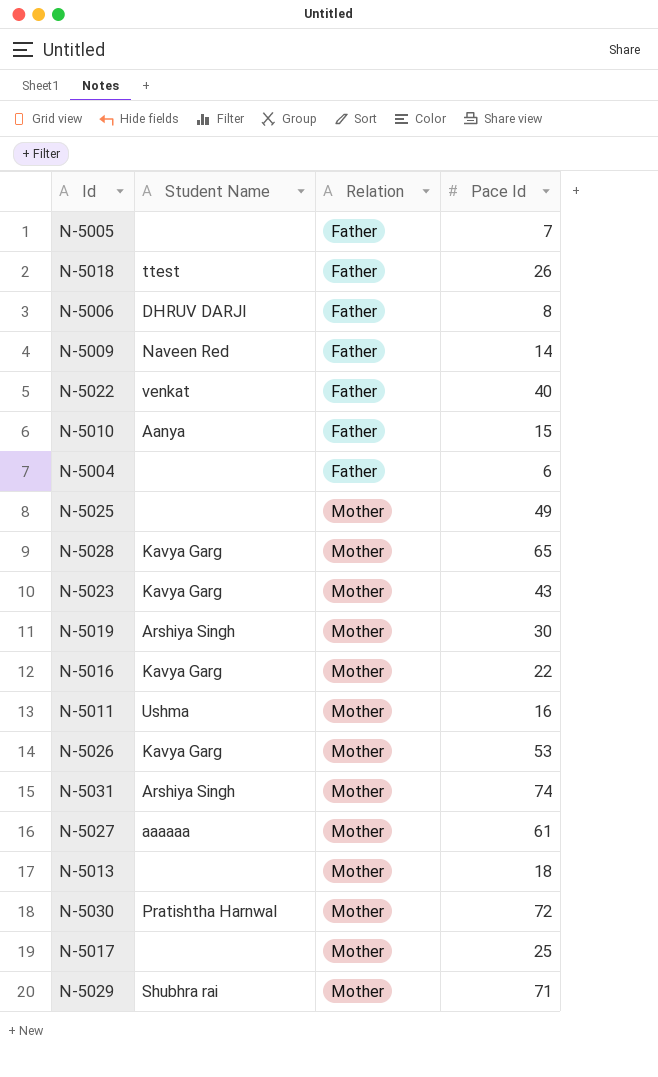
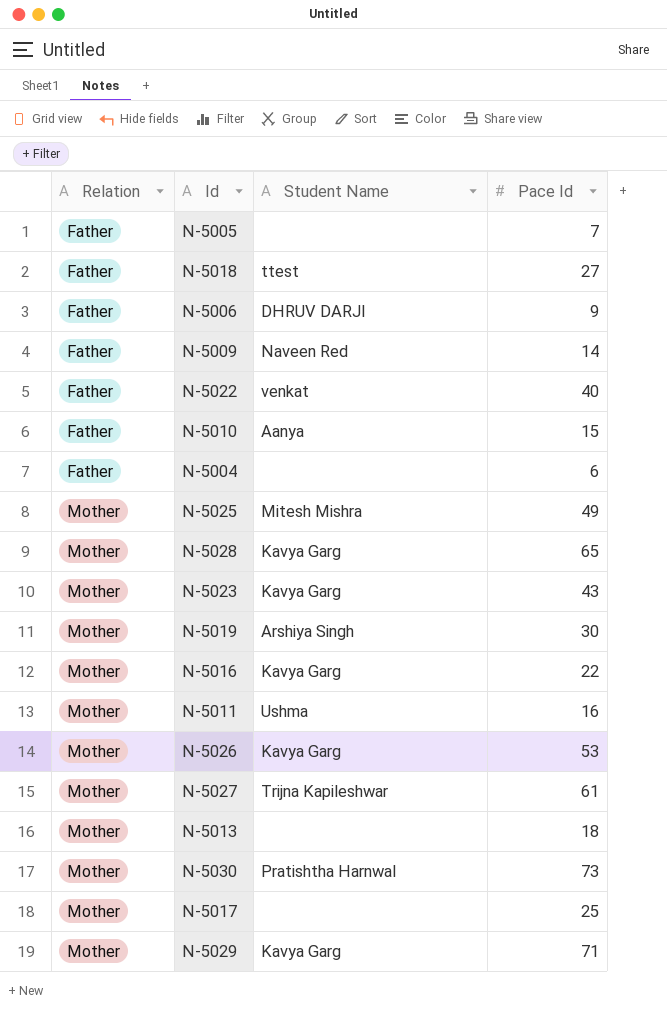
column Relation | position: 3 -> 1
row N-5031: Arshiya Singh | Mother | 74 -> none
N-5018 | Pace Id: 26 -> 27
N-5006 | Pace Id: 8 -> 9
N-5025 | Student Name: none -> Mitesh Mishra
N-5027 | Student Name: aaaaaa -> Trijna Kapileshwar
N-5030 | Pace Id: 72 -> 73
N-5029 | Student Name: Shubhra rai -> Kavya Garg

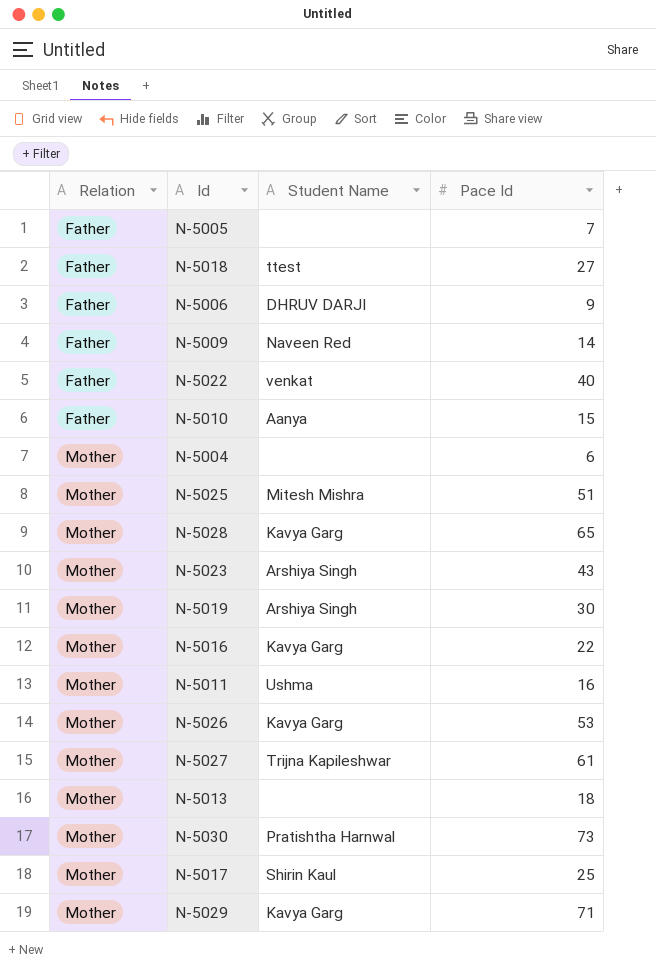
N-5004 | Relation: Father -> Mother
N-5025 | Pace Id: 49 -> 51
N-5023 | Student Name: Kavya Garg -> Arshiya Singh
N-5017 | Student Name: none -> Shirin Kaul

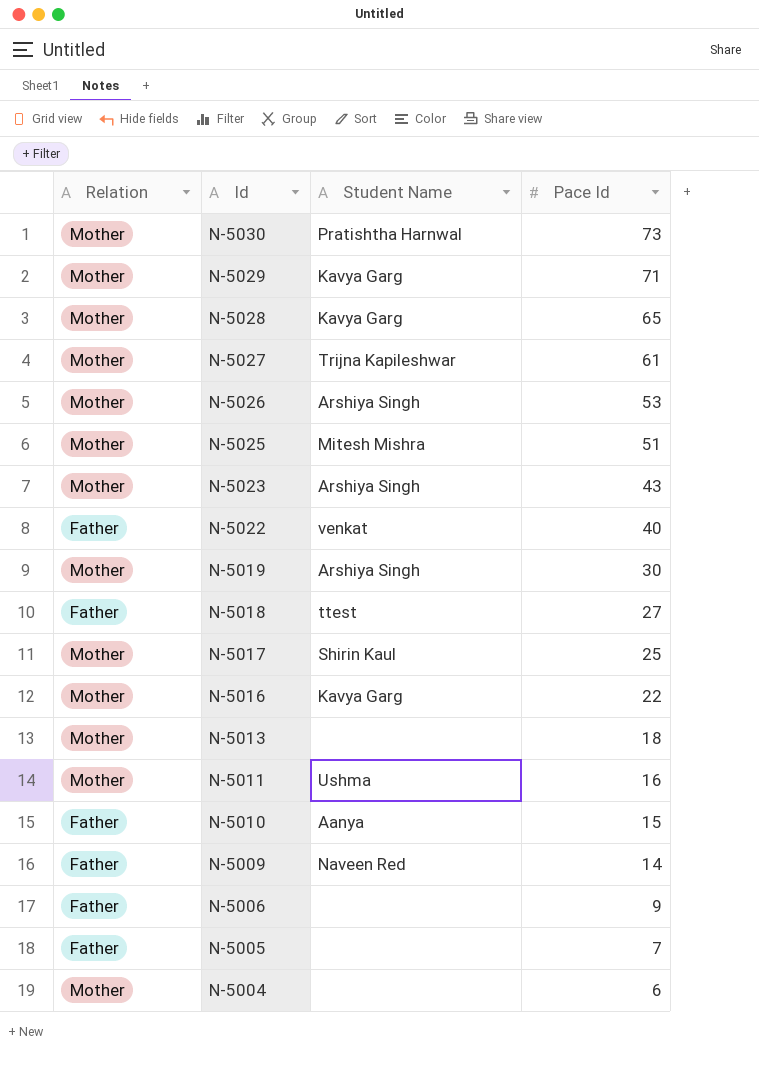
row order: Relation ascending -> Id descending
N-5026 | Student Name: Kavya Garg -> Arshiya Singh
N-5006 | Student Name: DHRUV DARJI -> none

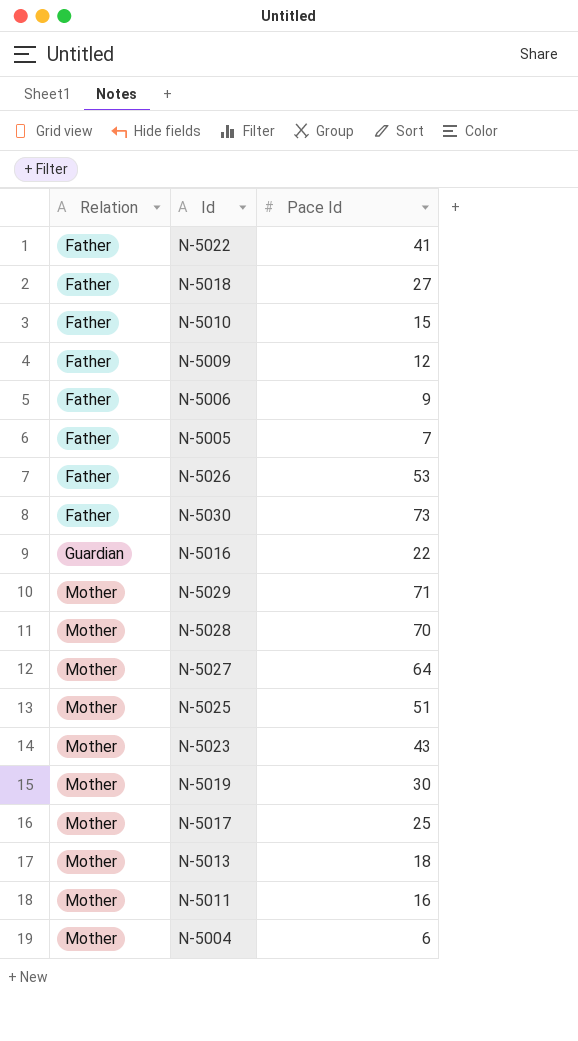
row order: Id descending -> Relation ascending
column Student Name | position: 3 -> none
N-5022 | Pace Id: 40 -> 41
N-5009 | Pace Id: 14 -> 12
N-5026 | Relation: Mother -> Father
N-5030 | Relation: Mother -> Father
N-5016 | Relation: Mother -> Guardian
N-5028 | Pace Id: 65 -> 70
N-5027 | Pace Id: 61 -> 64

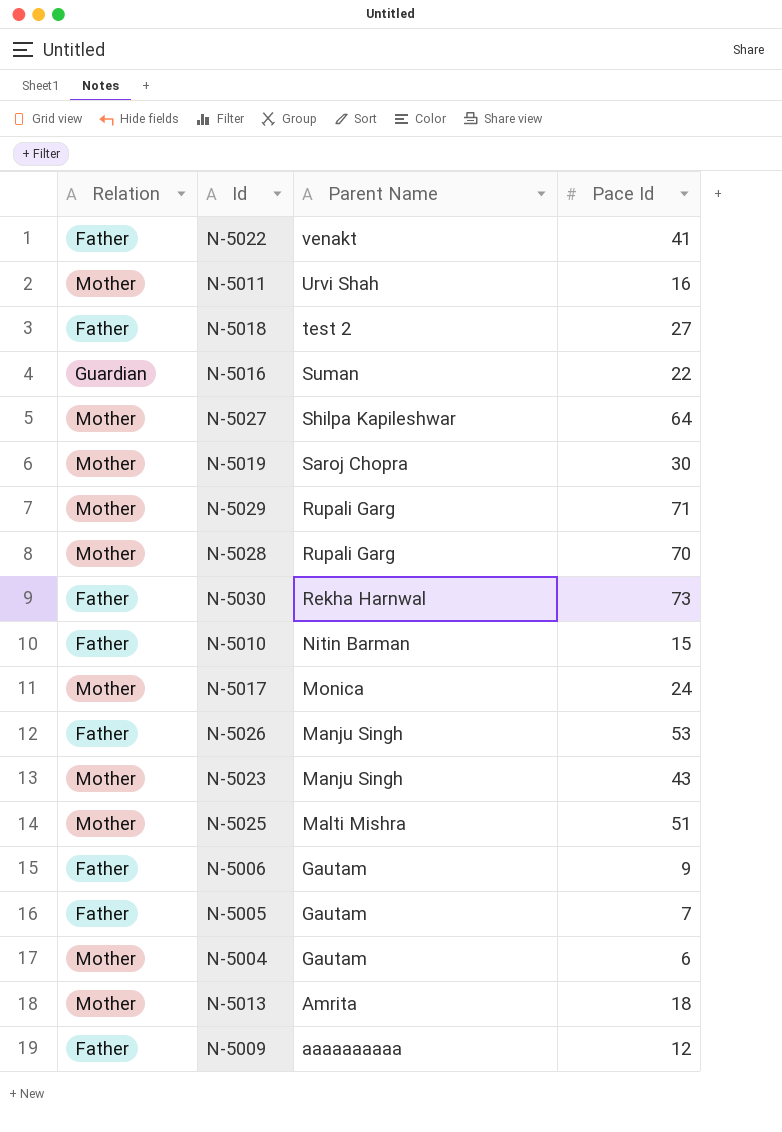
row order: Relation ascending -> Parent Name descending
column Parent Name | position: none -> 3
N-5017 | Pace Id: 25 -> 24

